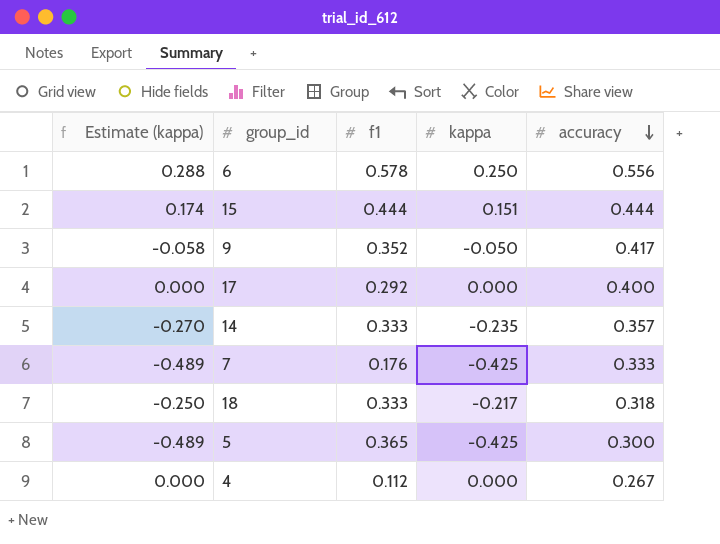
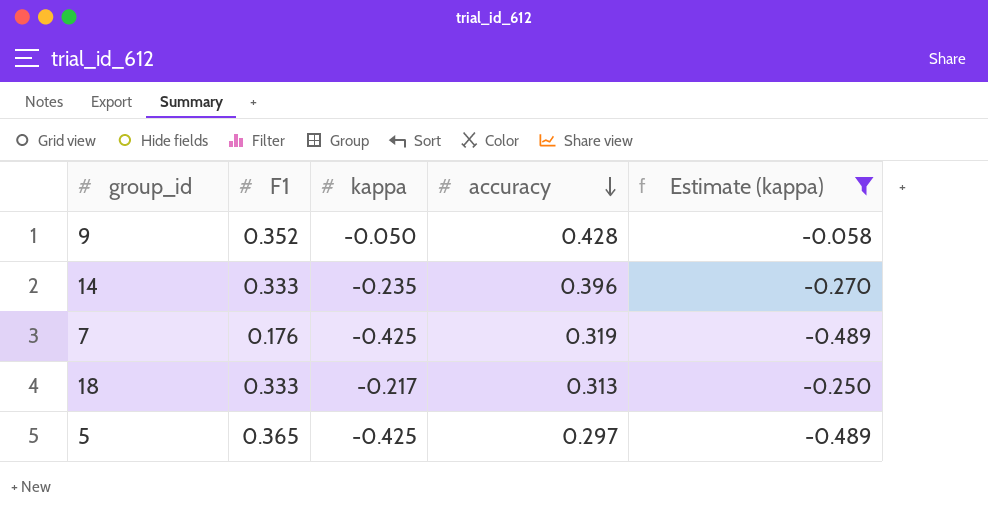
filter: none -> Estimate (kappa) <= -0.058
column name: f1 -> F1
column Estimate (kappa) | position: 1 -> 5
9 | accuracy: 0.417 -> 0.428
14 | accuracy: 0.357 -> 0.396
7 | accuracy: 0.333 -> 0.319
18 | accuracy: 0.318 -> 0.313
5 | accuracy: 0.300 -> 0.297

